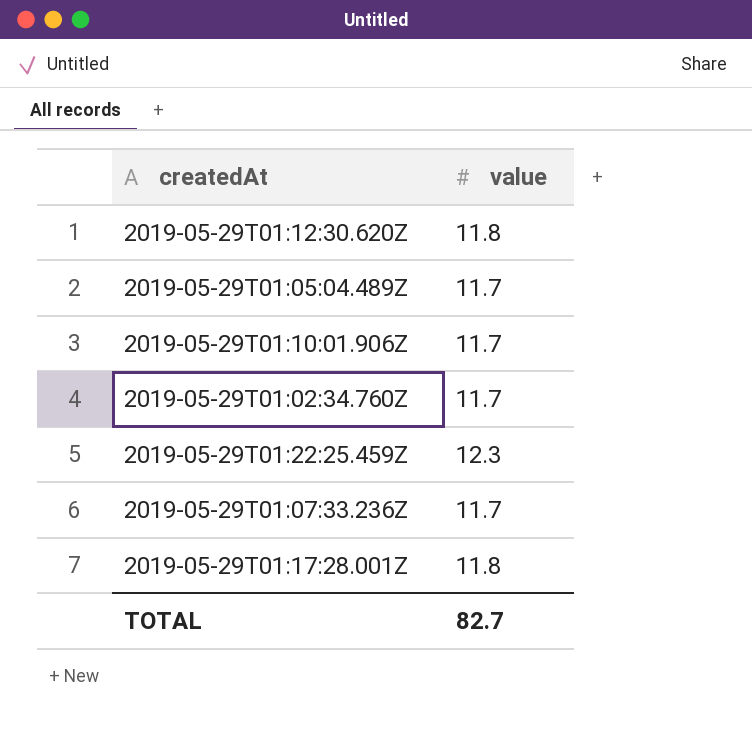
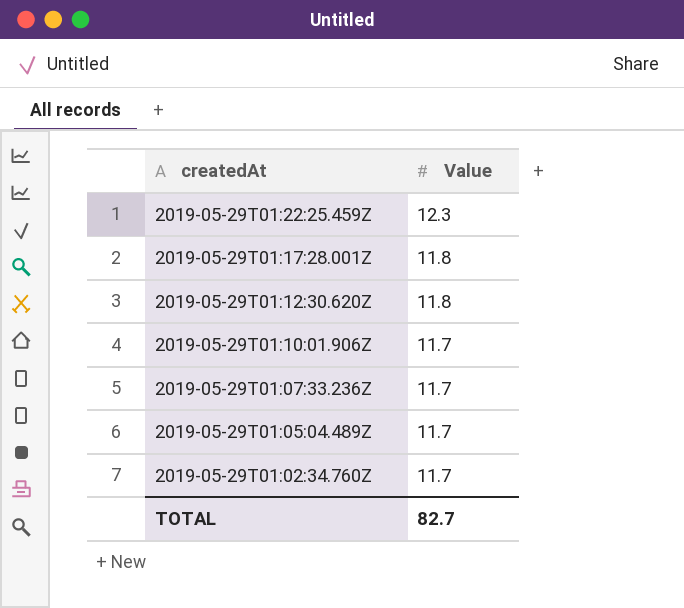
row order: none -> createdAt descending
column name: value -> Value

